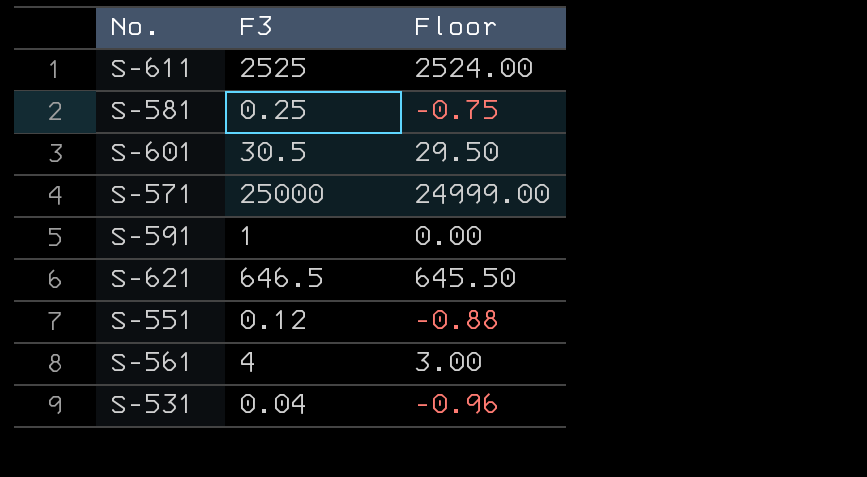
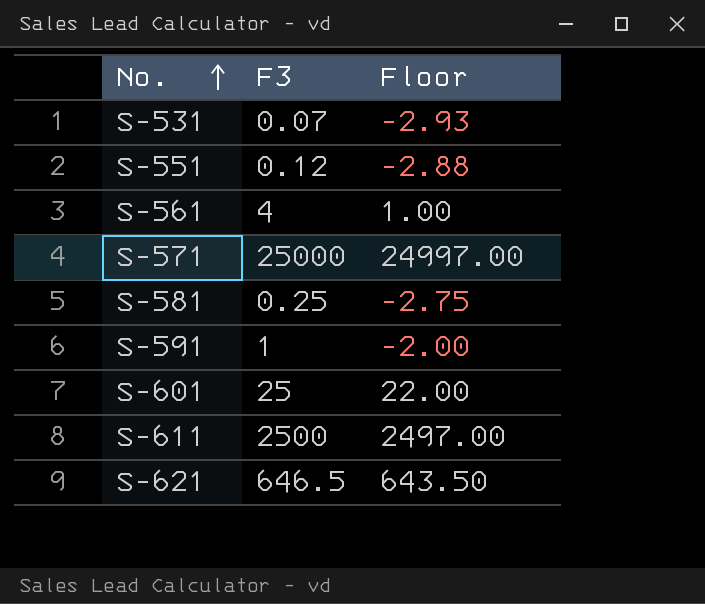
row order: none -> No. ascending
column Floor | formula: [F3] - 1 -> [F3] - 3
S-531 | F3: 0.04 -> 0.07
S-601 | F3: 30.5 -> 25
S-611 | F3: 2525 -> 2500

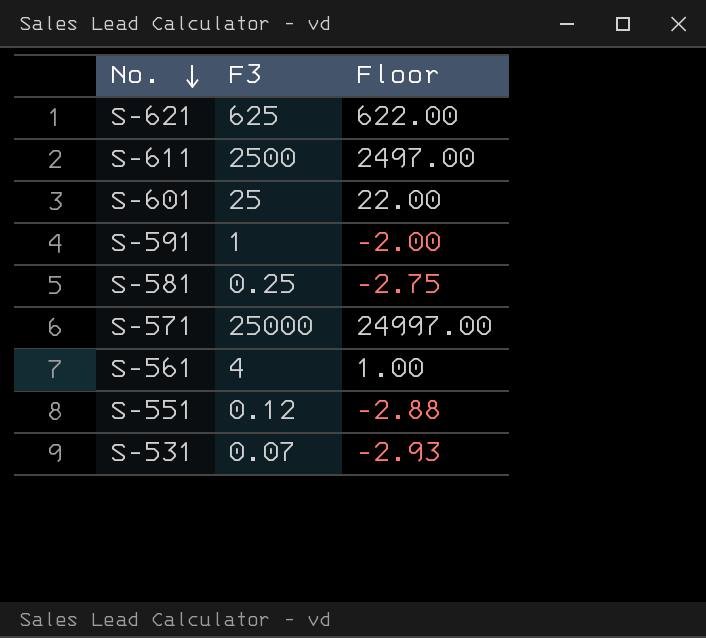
row order: No. ascending -> No. descending
S-621 | F3: 646.5 -> 625
S-621 | Floor: 643.50 -> 622.00

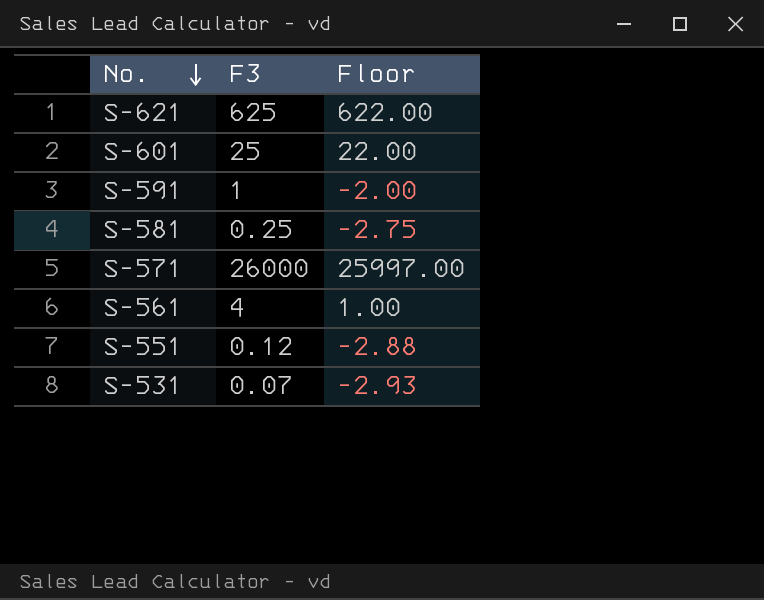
row S-611: 2500 | 2497.00 -> none
S-571 | F3: 25000 -> 26000
S-571 | Floor: 24997.00 -> 25997.00

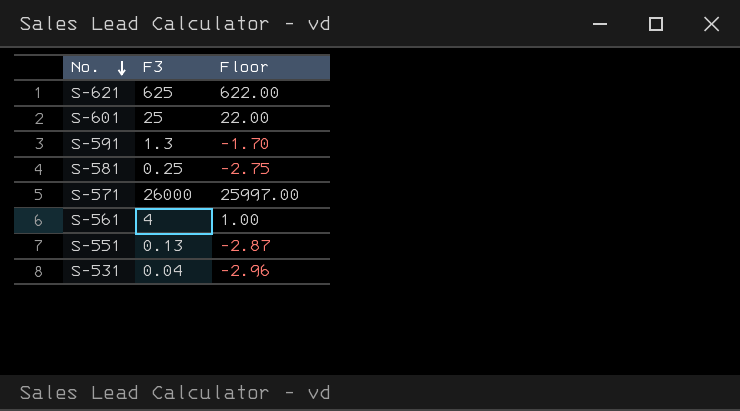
S-591 | F3: 1 -> 1.3
S-591 | Floor: -2.00 -> -1.70
S-551 | F3: 0.12 -> 0.13
S-551 | Floor: -2.88 -> -2.87
S-531 | F3: 0.07 -> 0.04
S-531 | Floor: -2.93 -> -2.96

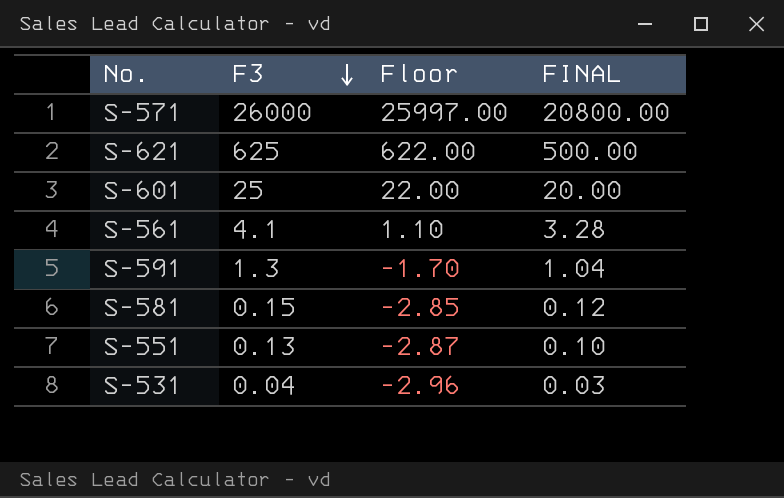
row order: No. descending -> F3 descending
column FINAL | formula: none -> [F3] * 0.8
S-561 | F3: 4 -> 4.1
S-561 | Floor: 1.00 -> 1.10
S-581 | F3: 0.25 -> 0.15
S-581 | Floor: -2.75 -> -2.85

